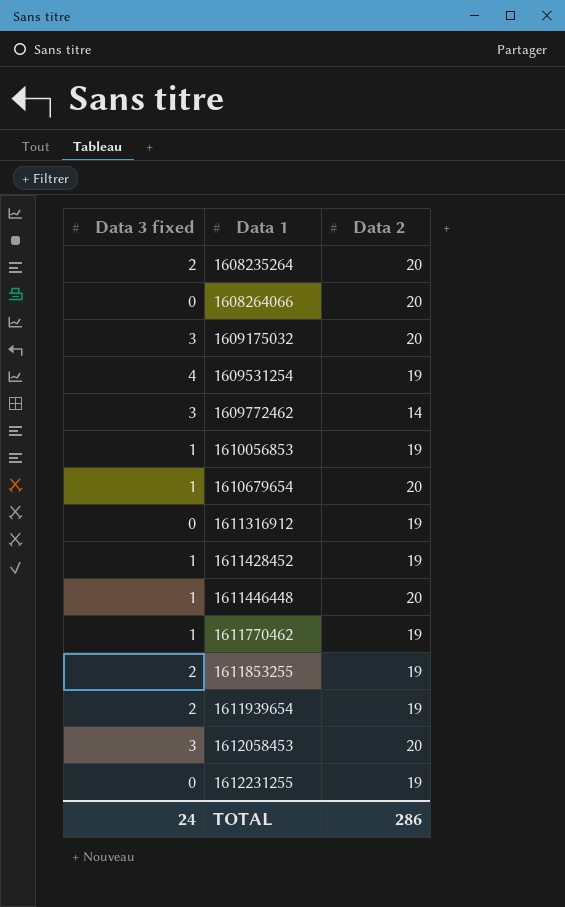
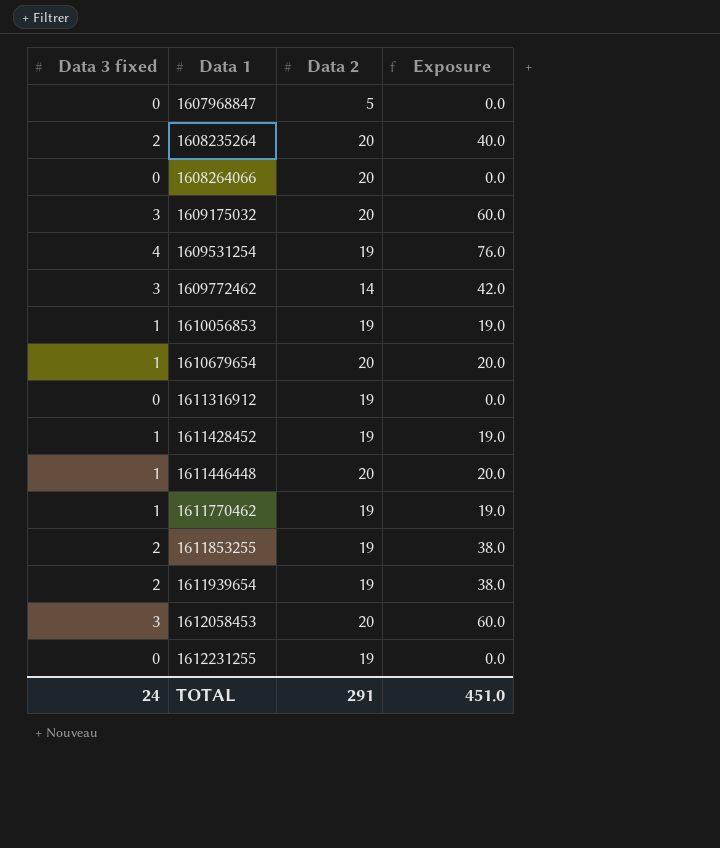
column Exposure | formula: none -> [Data 3 fixed] * [Data 2]
row 1607968847: none -> 0 | 5 | 0.0
TOTAL | Data 2: 286 -> 291

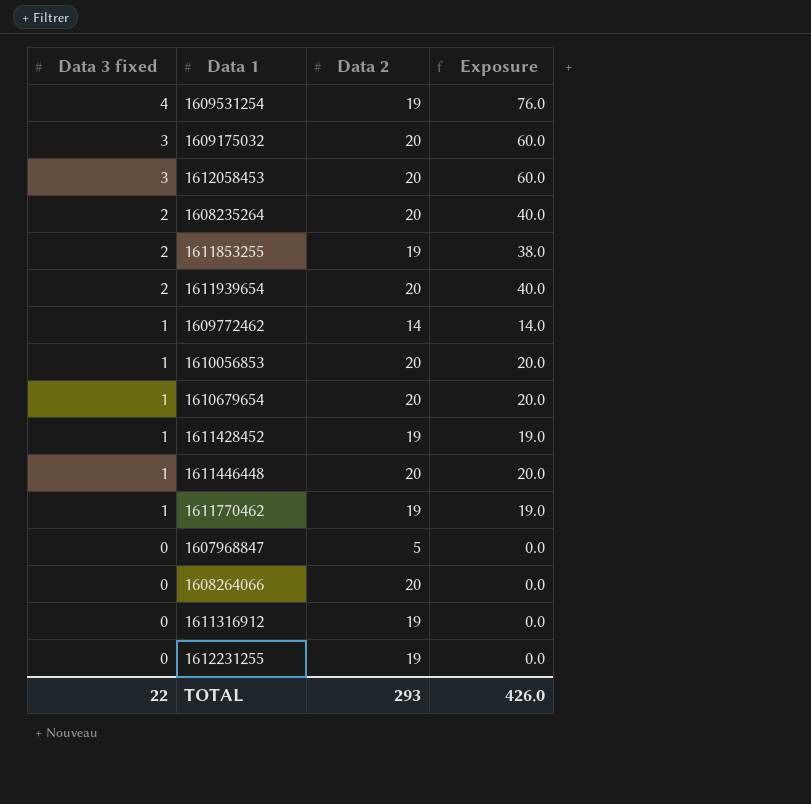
row order: Data 1 ascending -> Data 3 fixed descending
1611939654 | Data 2: 19 -> 20
1611939654 | Exposure: 38.0 -> 40.0
1609772462 | Data 3 fixed: 3 -> 1
1609772462 | Exposure: 42.0 -> 14.0
1610056853 | Data 2: 19 -> 20
1610056853 | Exposure: 19.0 -> 20.0
TOTAL | Data 3 fixed: 24 -> 22
TOTAL | Data 2: 291 -> 293
TOTAL | Exposure: 451.0 -> 426.0

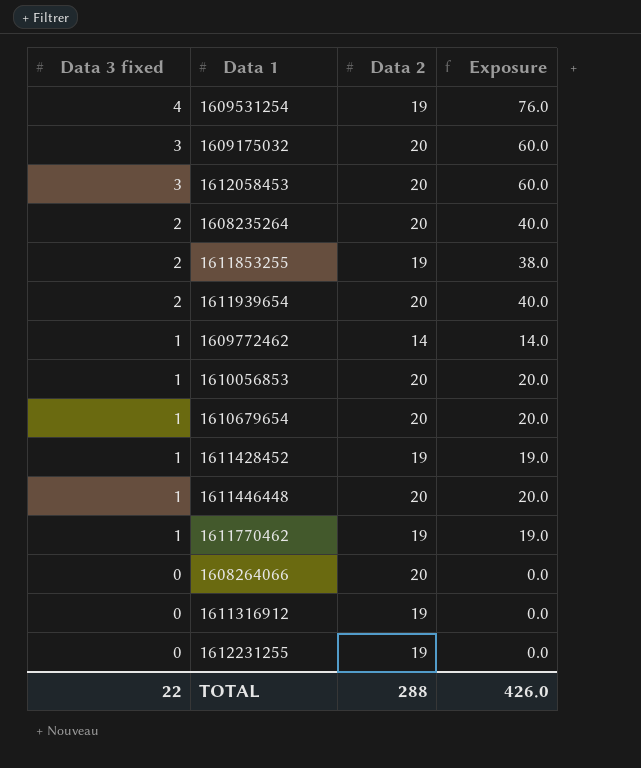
row 1607968847: 0 | 5 | 0.0 -> none
TOTAL | Data 2: 293 -> 288

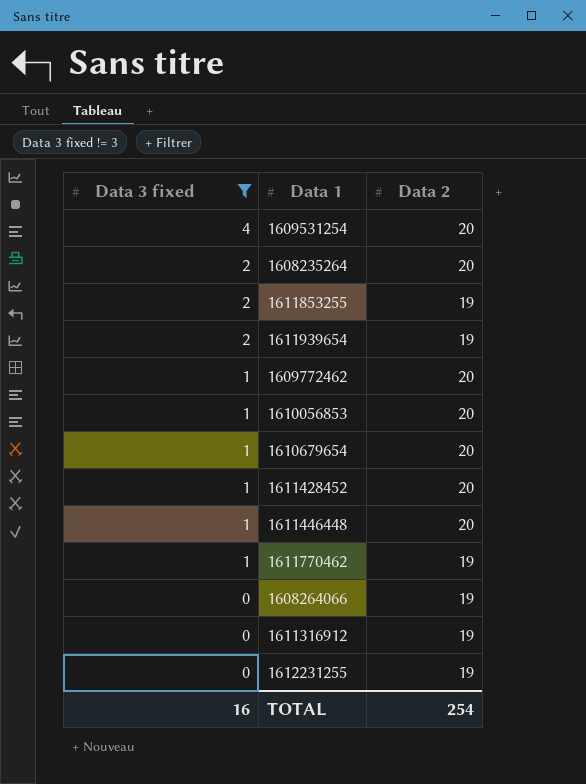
filter: none -> Data 3 fixed != 3
column Exposure | formula: [Data 3 fixed] * [Data 2] -> none
1609531254 | Data 2: 19 -> 20
1611939654 | Data 2: 20 -> 19
1609772462 | Data 2: 14 -> 20
1611428452 | Data 2: 19 -> 20
1608264066 | Data 2: 20 -> 19
TOTAL | Data 3 fixed: 22 -> 16
TOTAL | Data 2: 288 -> 254

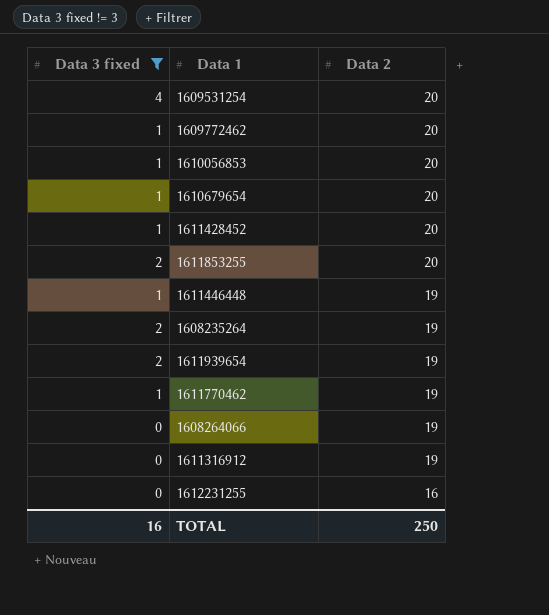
row order: Data 3 fixed descending -> Data 2 descending
1611853255 | Data 2: 19 -> 20
1611446448 | Data 2: 20 -> 19
1608235264 | Data 2: 20 -> 19
1612231255 | Data 2: 19 -> 16
TOTAL | Data 2: 254 -> 250

